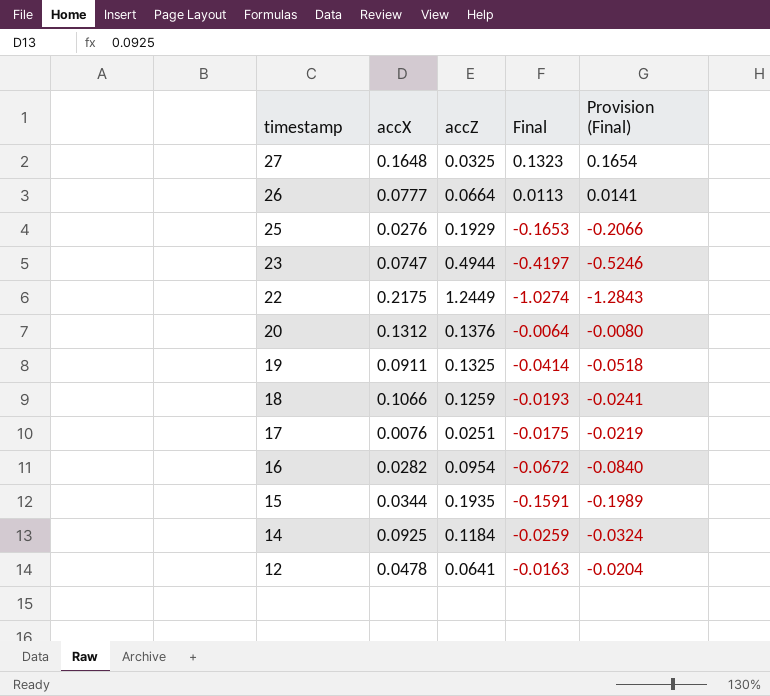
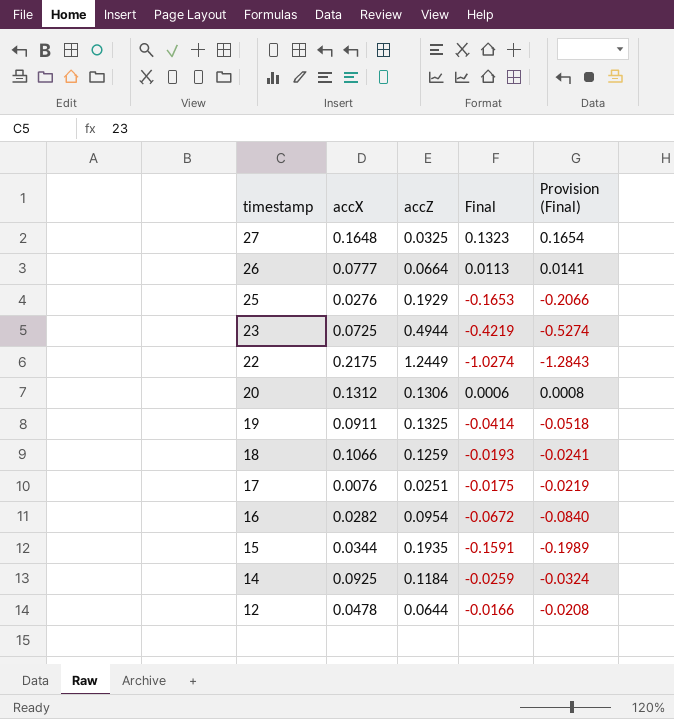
23 | accX: 0.0747 -> 0.0725
23 | Final: -0.4197 -> -0.4219
23 | Provision (Final): -0.5246 -> -0.5274
20 | accZ: 0.1376 -> 0.1306
20 | Final: -0.0064 -> 0.0006
20 | Provision (Final): -0.0080 -> 0.0008
12 | accZ: 0.0641 -> 0.0644
12 | Final: -0.0163 -> -0.0166
12 | Provision (Final): -0.0204 -> -0.0208

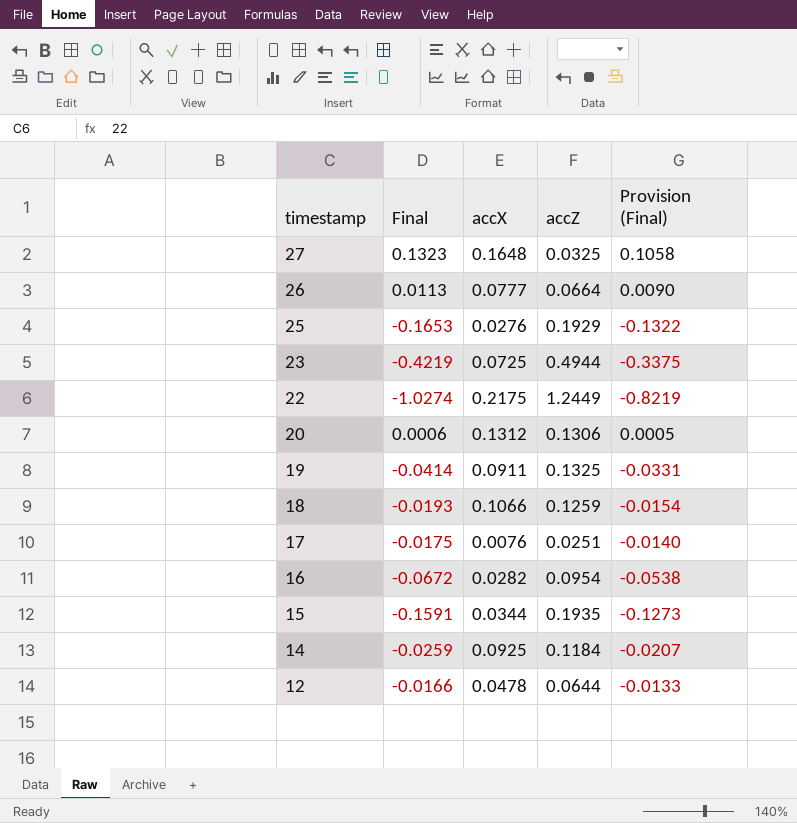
column Final | position: 4 -> 2
column Provision (Final) | formula: [Final] * 1.25 -> [Final] * 0.8

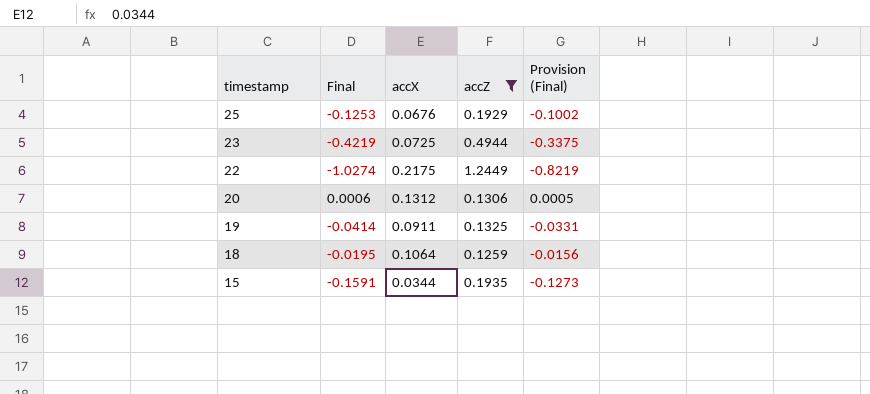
filter: none -> accZ >= 0.1259
25 | Final: -0.1653 -> -0.1253
25 | accX: 0.0276 -> 0.0676
25 | Provision (Final): -0.1322 -> -0.1002
18 | Final: -0.0193 -> -0.0195
18 | accX: 0.1066 -> 0.1064
18 | Provision (Final): -0.0154 -> -0.0156

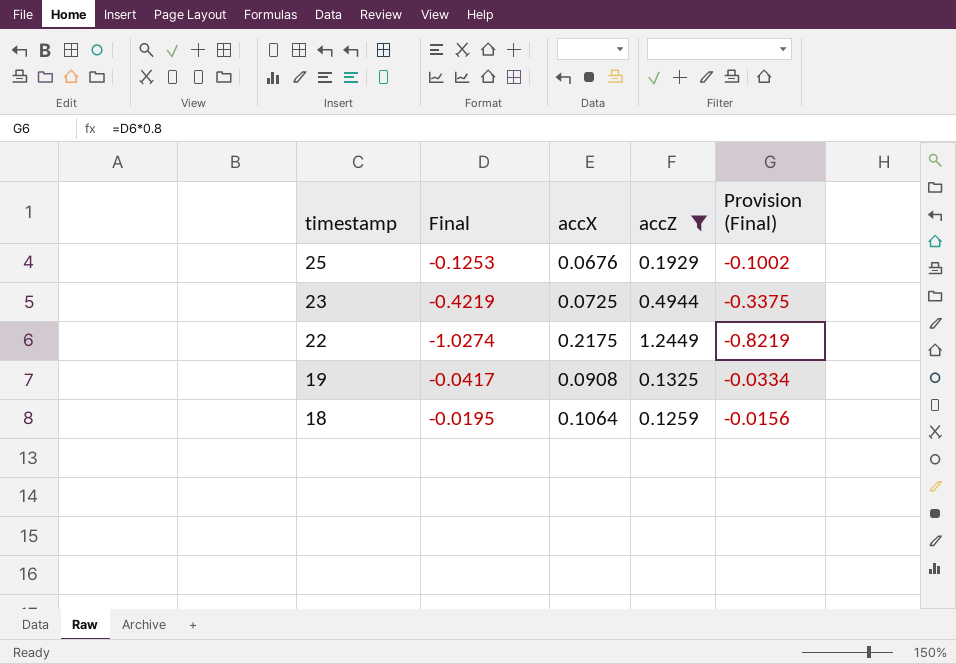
row 20: 0.0006 | 0.1312 | 0.1306 | 0.0005 -> none
row 15: -0.1591 | 0.0344 | 0.1935 | -0.1273 -> none
19 | Final: -0.0414 -> -0.0417
19 | accX: 0.0911 -> 0.0908
19 | Provision (Final): -0.0331 -> -0.0334

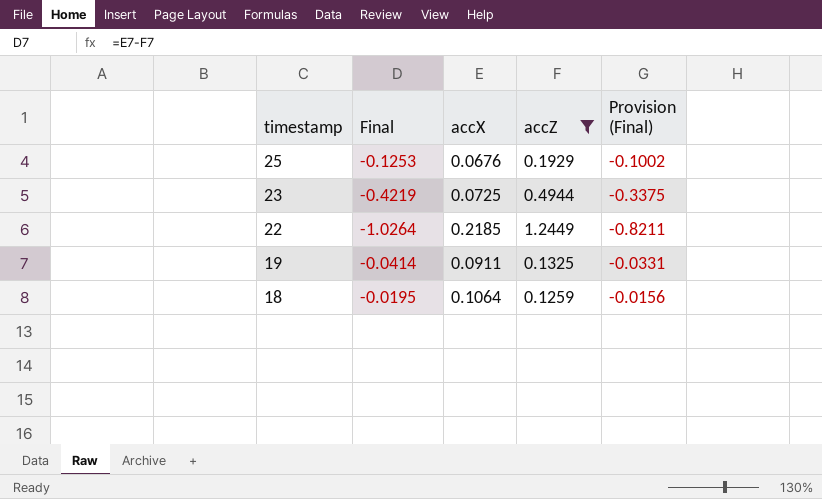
22 | Final: -1.0274 -> -1.0264
22 | accX: 0.2175 -> 0.2185
22 | Provision (Final): -0.8219 -> -0.8211
19 | Final: -0.0417 -> -0.0414
19 | accX: 0.0908 -> 0.0911
19 | Provision (Final): -0.0334 -> -0.0331

